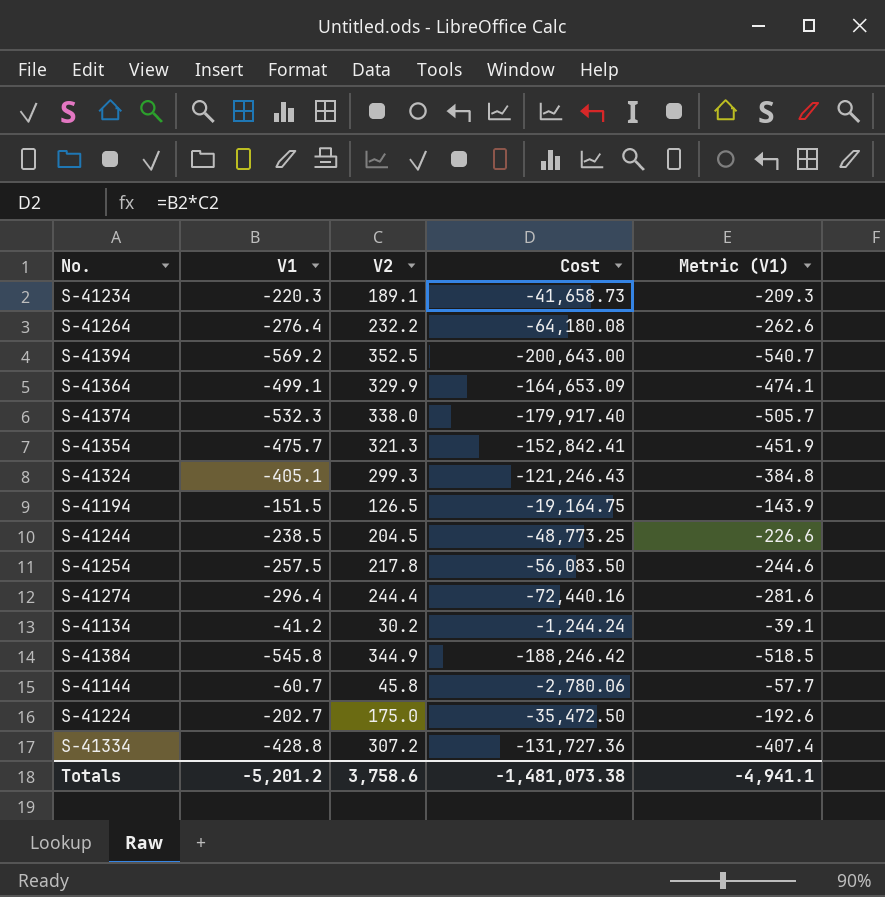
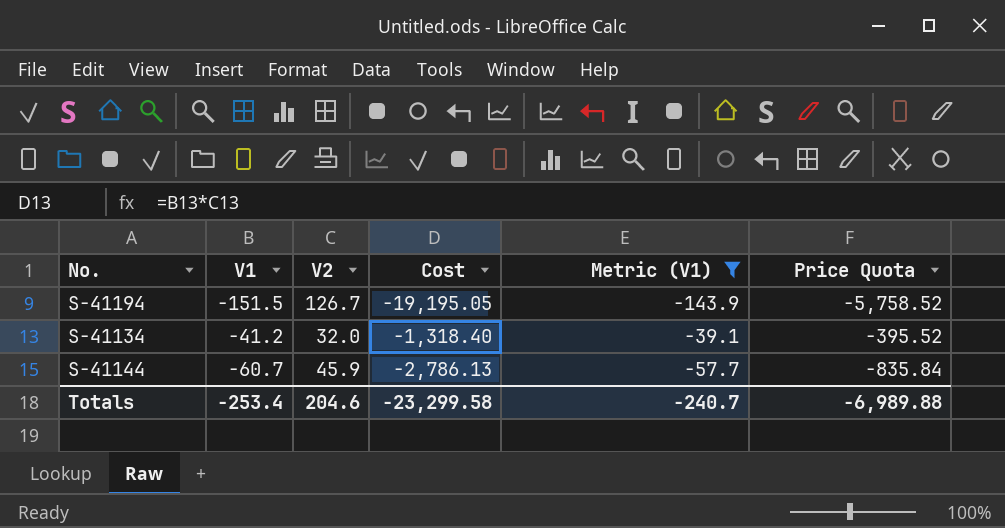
filter: none -> Metric (V1) >= -143.9
column Price Quota | formula: none -> [Cost] * 0.3
S-41194 | V2: 126.5 -> 126.7
S-41194 | Cost: -19,164.75 -> -19,195.05
S-41134 | V2: 30.2 -> 32.0
S-41134 | Cost: -1,244.24 -> -1,318.40
S-41144 | V2: 45.8 -> 45.9
S-41144 | Cost: -2,780.06 -> -2,786.13
Totals | V1: -5,201.2 -> -253.4
Totals | V2: 3,758.6 -> 204.6
Totals | Cost: -1,481,073.38 -> -23,299.58
Totals | Metric (V1): -4,941.1 -> -240.7

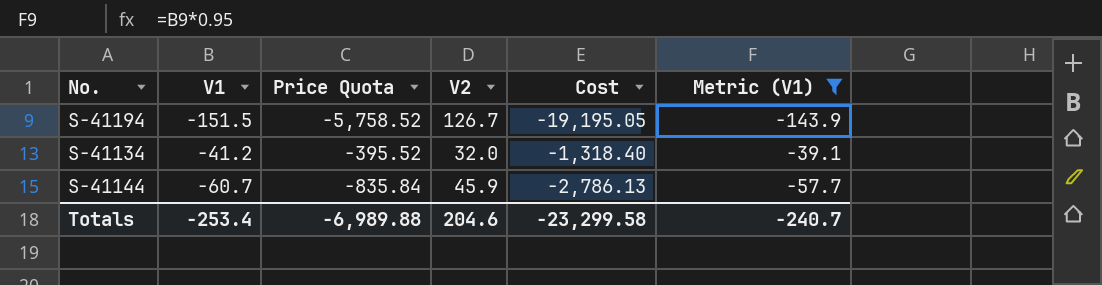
column Price Quota | position: 6 -> 3

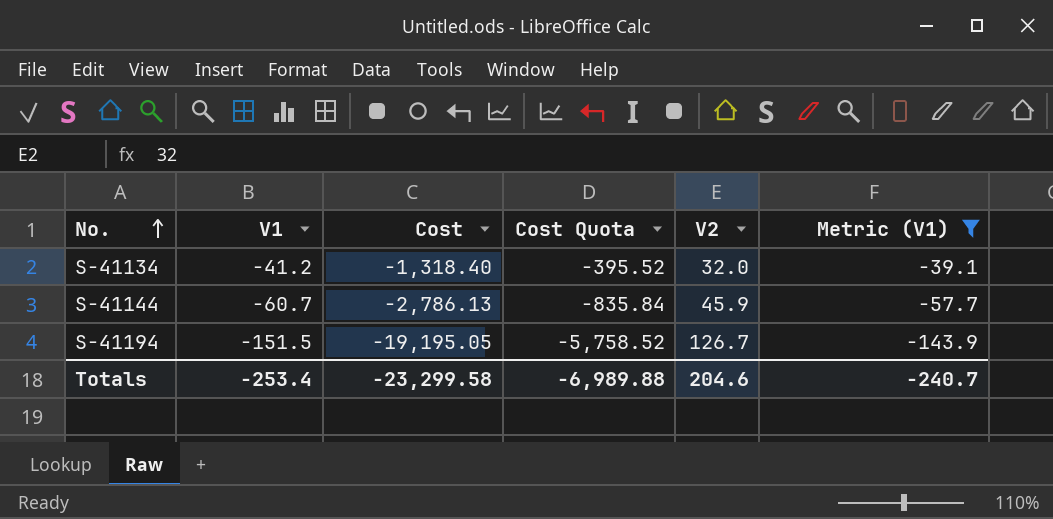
row order: none -> No. ascending
column Cost | position: 5 -> 3
column name: Price Quota -> Cost Quota

